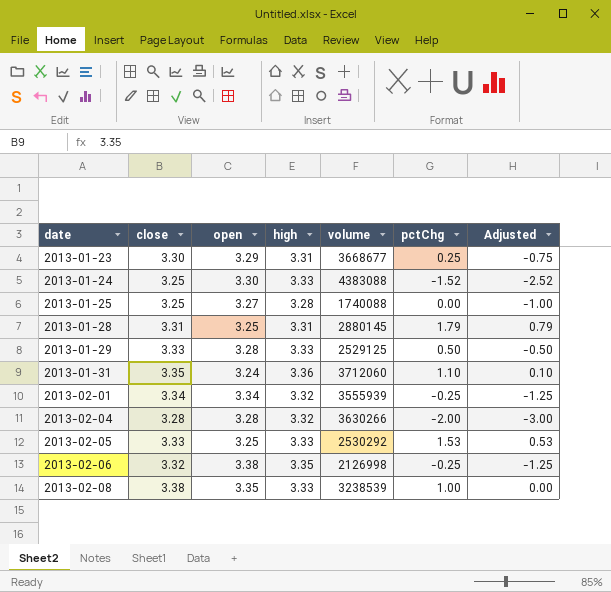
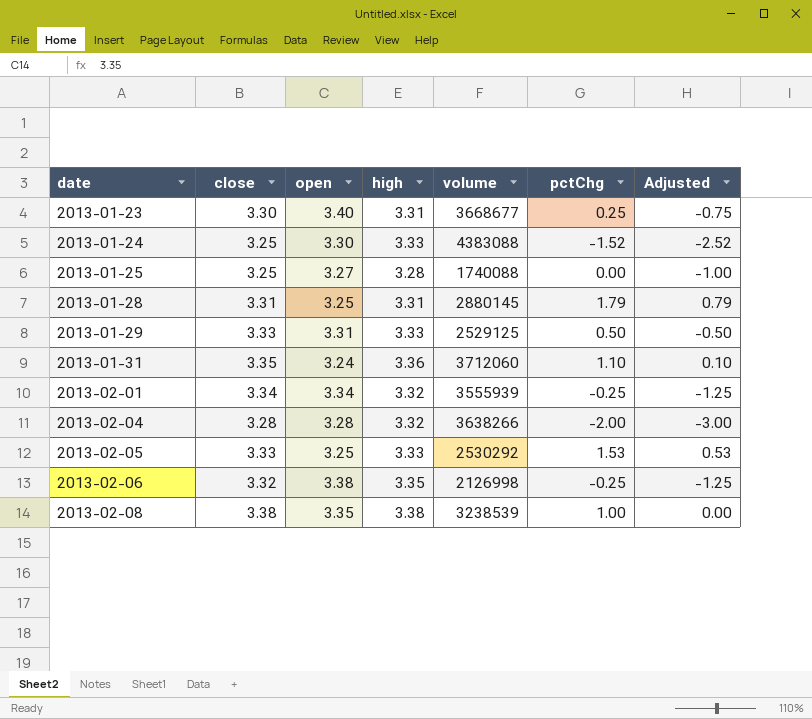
2013-01-23 | open: 3.29 -> 3.40
2013-01-29 | open: 3.28 -> 3.31
2013-02-04 | volume: 3630266 -> 3638266
2013-02-08 | high: 3.33 -> 3.38

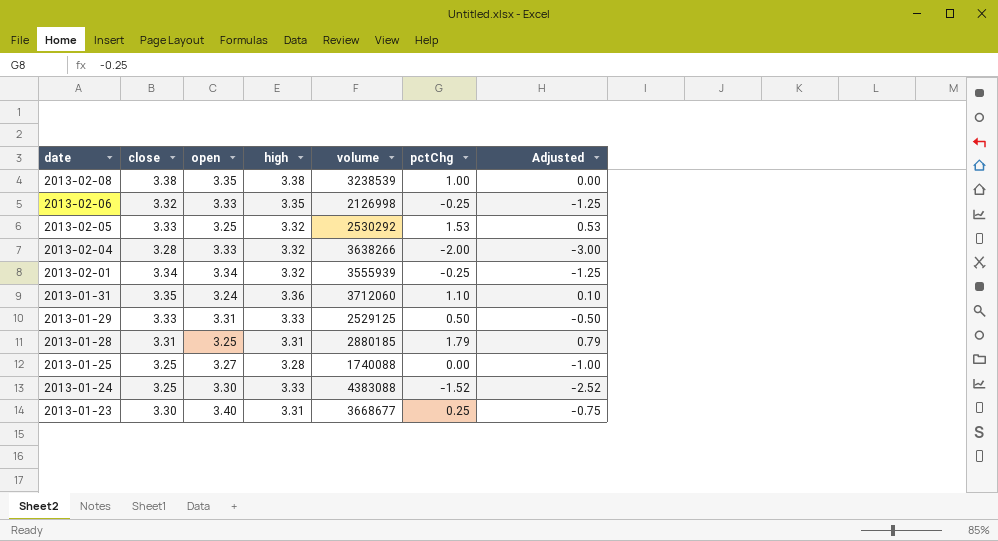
row order: date ascending -> date descending
2013-02-06 | open: 3.38 -> 3.33
2013-02-05 | high: 3.33 -> 3.32
2013-02-04 | open: 3.28 -> 3.33
2013-01-28 | volume: 2880145 -> 2880185

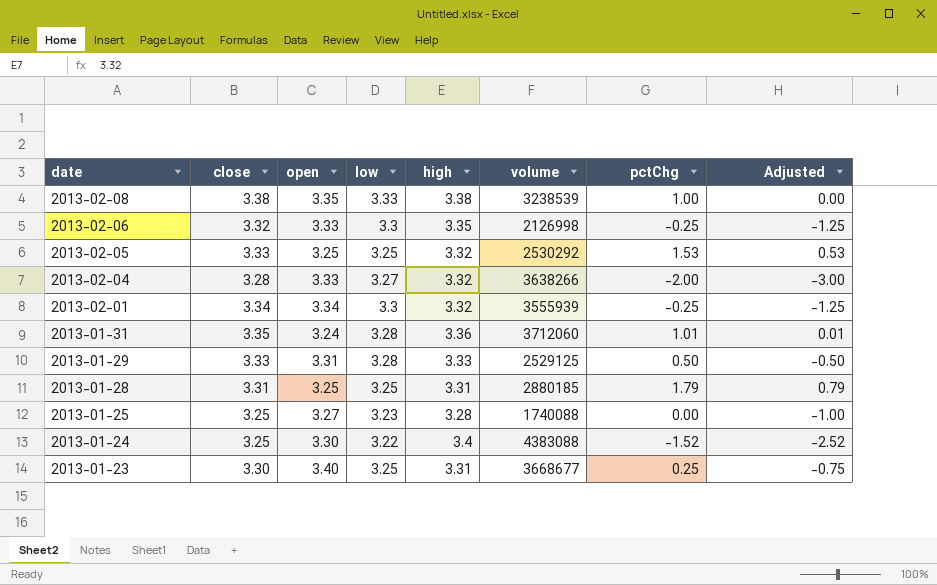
column low | position: none -> 4
2013-01-31 | pctChg: 1.10 -> 1.01
2013-01-31 | Adjusted: 0.10 -> 0.01
2013-01-24 | high: 3.33 -> 3.4

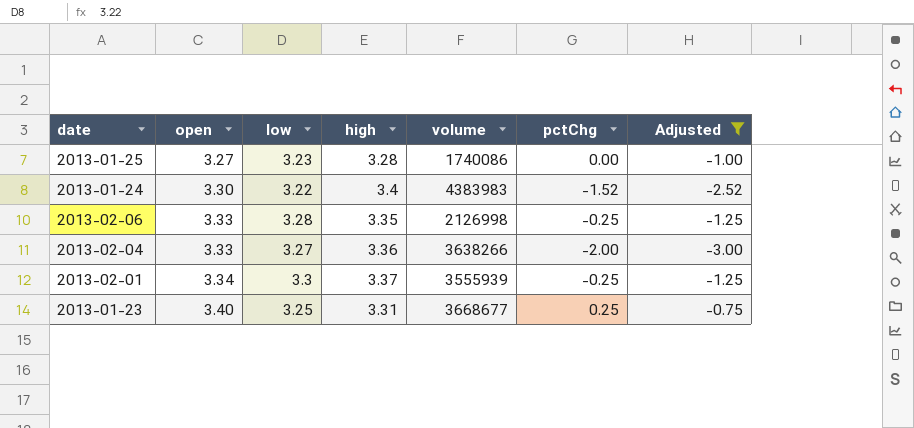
filter: none -> Adjusted <= -0.75
row order: date descending -> open ascending
column close | position: 2 -> none
2013-01-25 | volume: 1740088 -> 1740086
2013-01-24 | volume: 4383088 -> 4383983
2013-02-06 | low: 3.3 -> 3.28
2013-02-04 | high: 3.32 -> 3.36
2013-02-01 | high: 3.32 -> 3.37

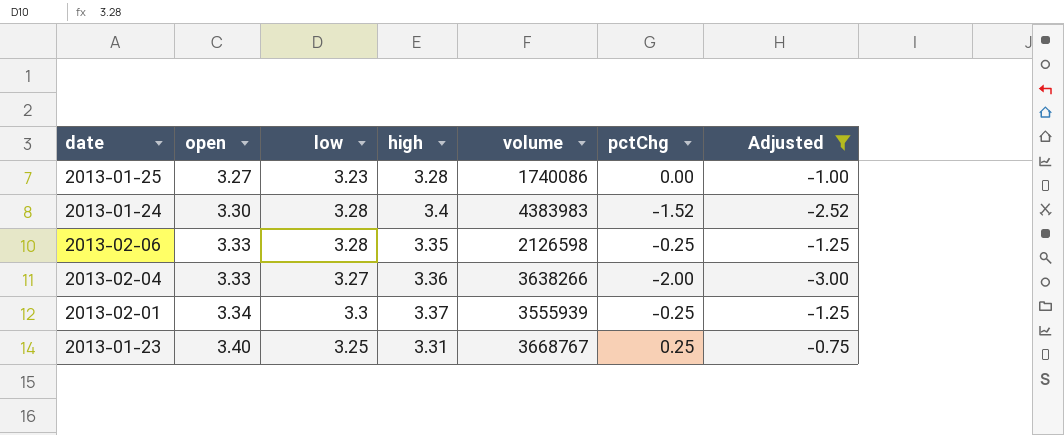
2013-01-24 | low: 3.22 -> 3.28
2013-02-06 | volume: 2126998 -> 2126598
2013-01-23 | volume: 3668677 -> 3668767

